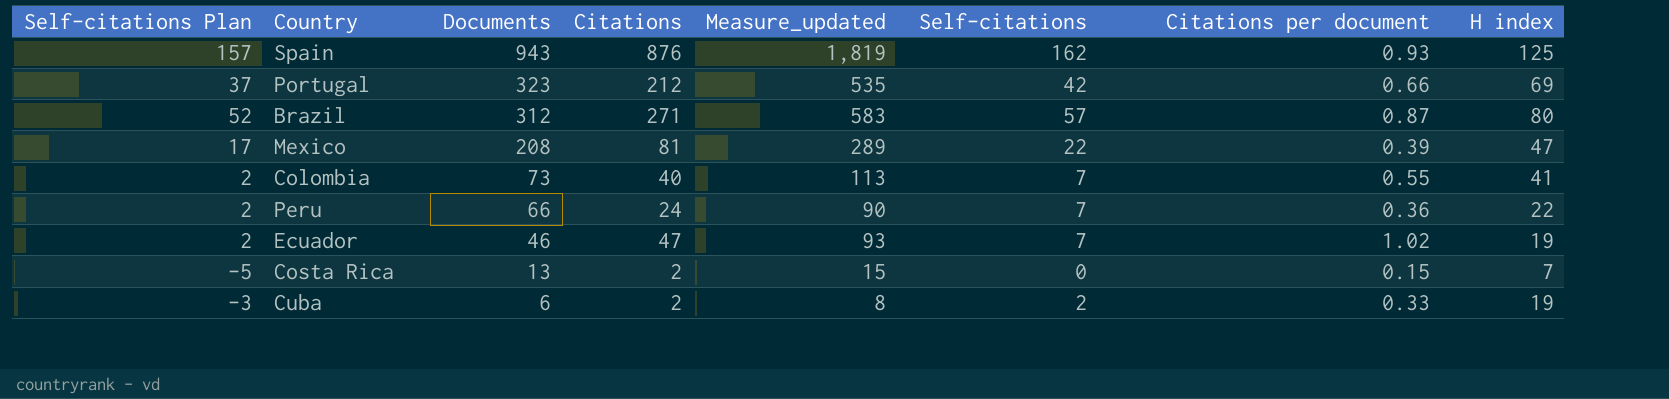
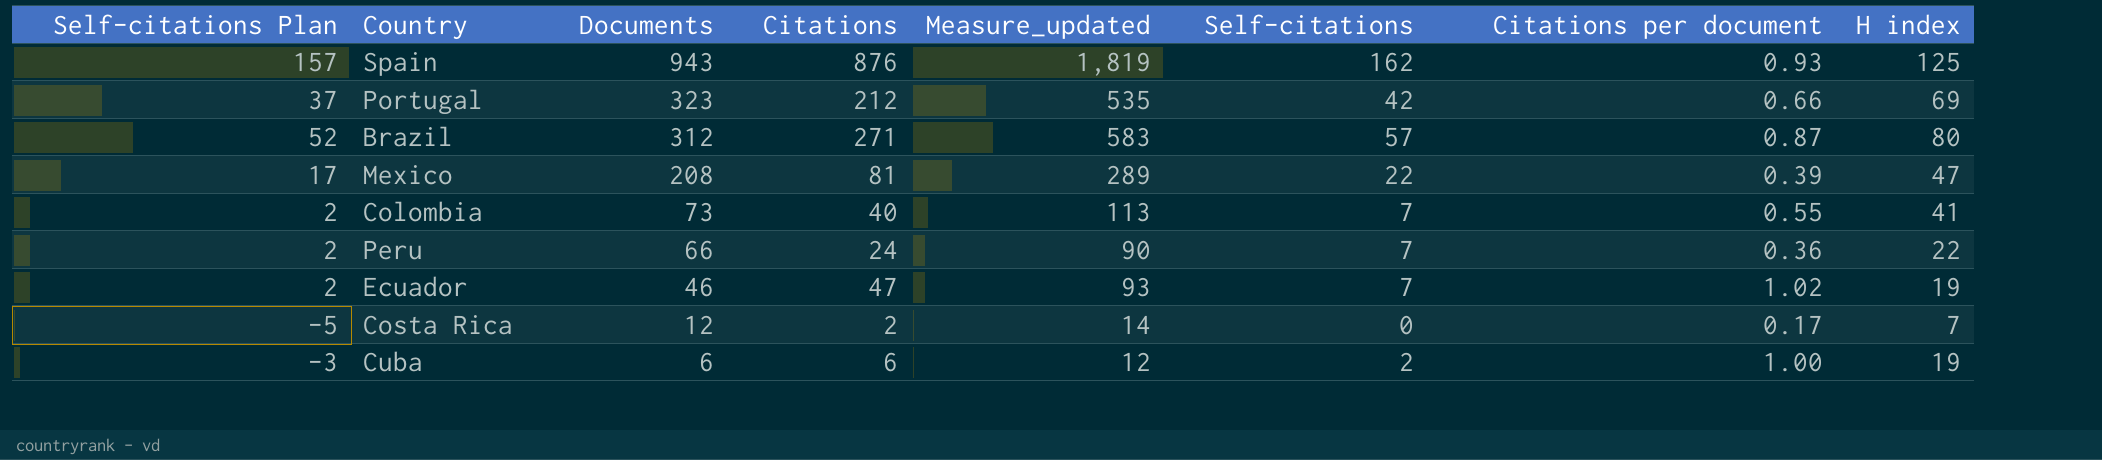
Costa Rica | Documents: 13 -> 12
Costa Rica | Measure_updated: 15 -> 14
Costa Rica | Citations per document: 0.15 -> 0.17
Cuba | Citations: 2 -> 6
Cuba | Measure_updated: 8 -> 12
Cuba | Citations per document: 0.33 -> 1.00

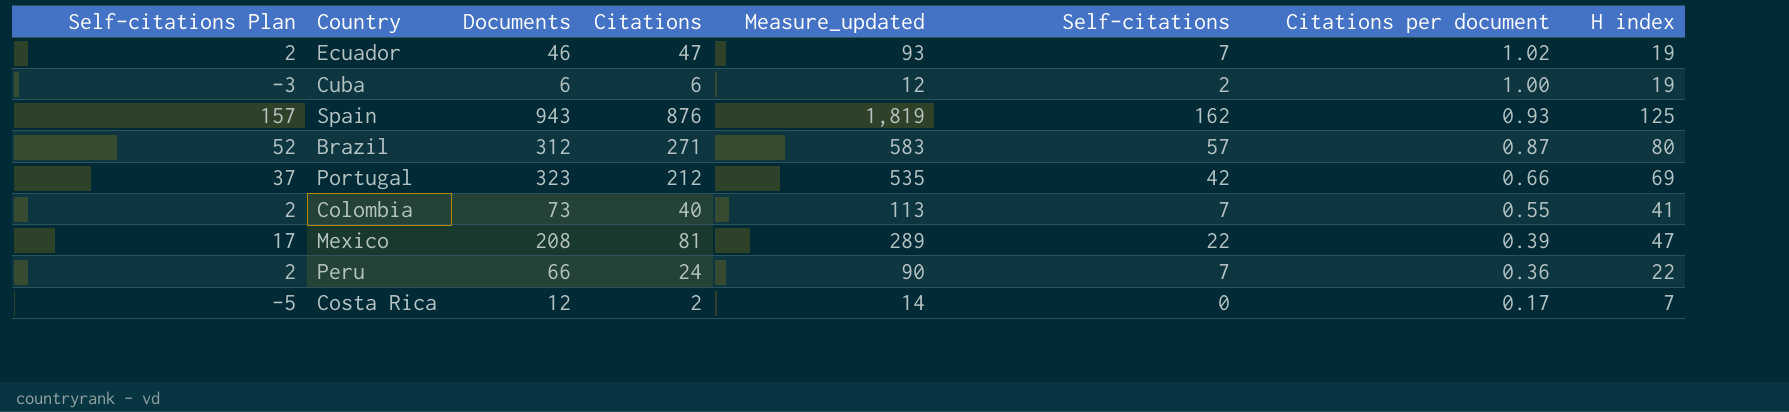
row order: Documents descending -> Citations per document descending

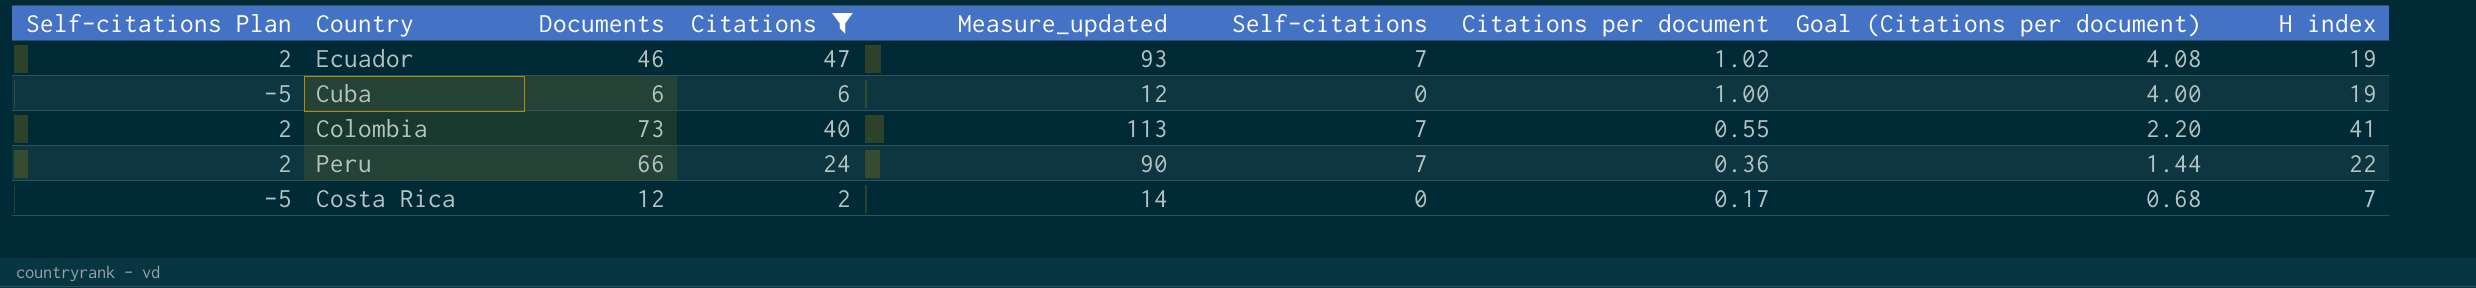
filter: none -> Citations <= 47
column Goal (Citations per document) | formula: none -> [Citations per document] * 4
Cuba | Self-citations Plan: -3 -> -5
Cuba | Self-citations: 2 -> 0

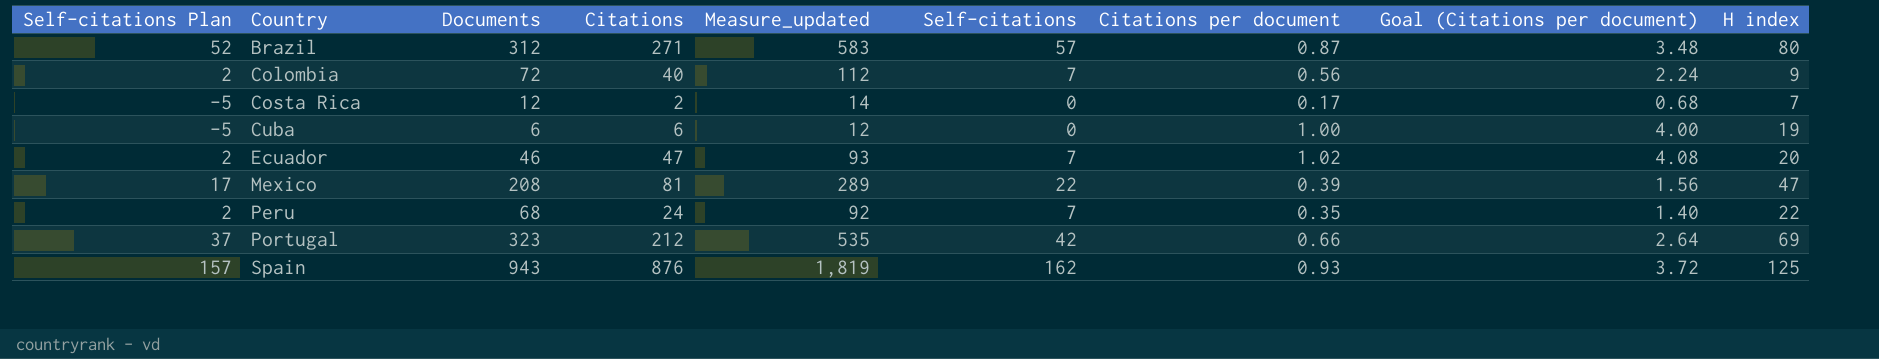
filter: Citations <= 47 -> none
row order: Citations per document descending -> Country ascending
Colombia | Documents: 73 -> 72
Colombia | Measure_updated: 113 -> 112
Colombia | Citations per document: 0.55 -> 0.56
Colombia | Goal (Citations per document): 2.20 -> 2.24
Colombia | H index: 41 -> 9
Ecuador | H index: 19 -> 20
Peru | Documents: 66 -> 68
Peru | Measure_updated: 90 -> 92
Peru | Citations per document: 0.36 -> 0.35
Peru | Goal (Citations per document): 1.44 -> 1.40

